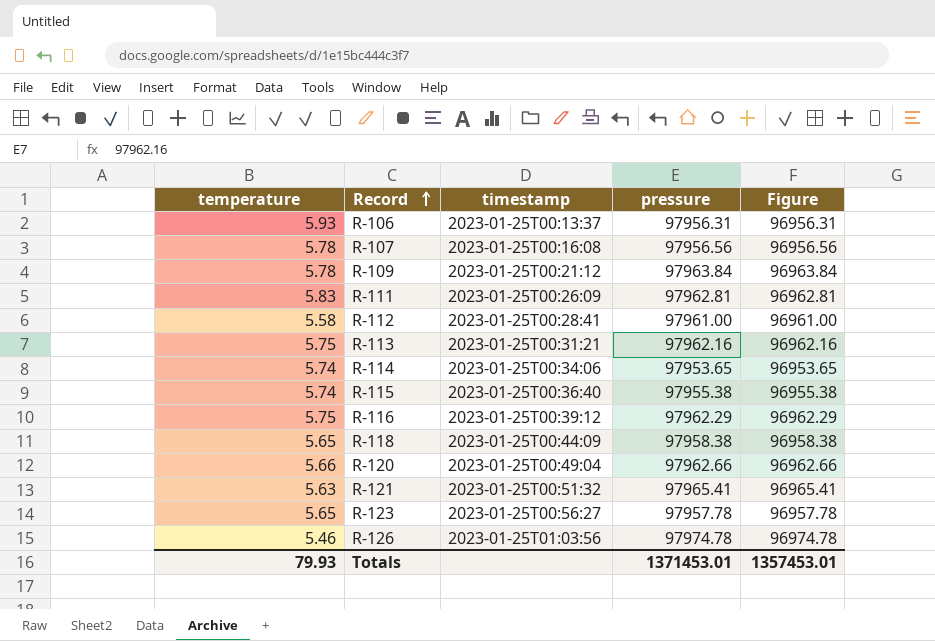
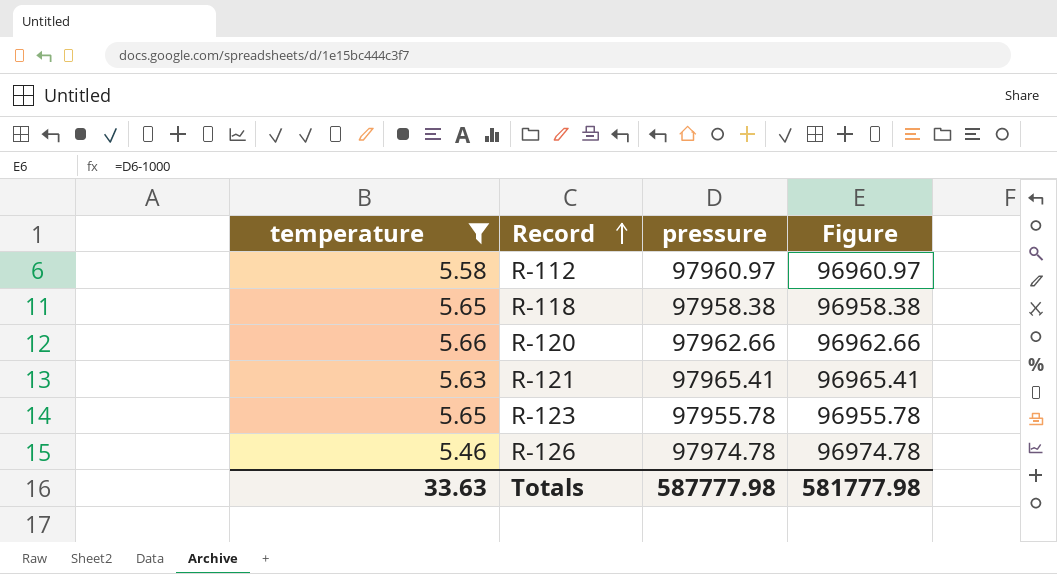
filter: none -> temperature <= 5.66
column timestamp | position: 3 -> none
R-112 | pressure: 97961.00 -> 97960.97
R-112 | Figure: 96961.00 -> 96960.97
R-123 | pressure: 97957.78 -> 97955.78
R-123 | Figure: 96957.78 -> 96955.78
Totals | temperature: 79.93 -> 33.63
Totals | pressure: 1371453.01 -> 587777.98
Totals | Figure: 1357453.01 -> 581777.98

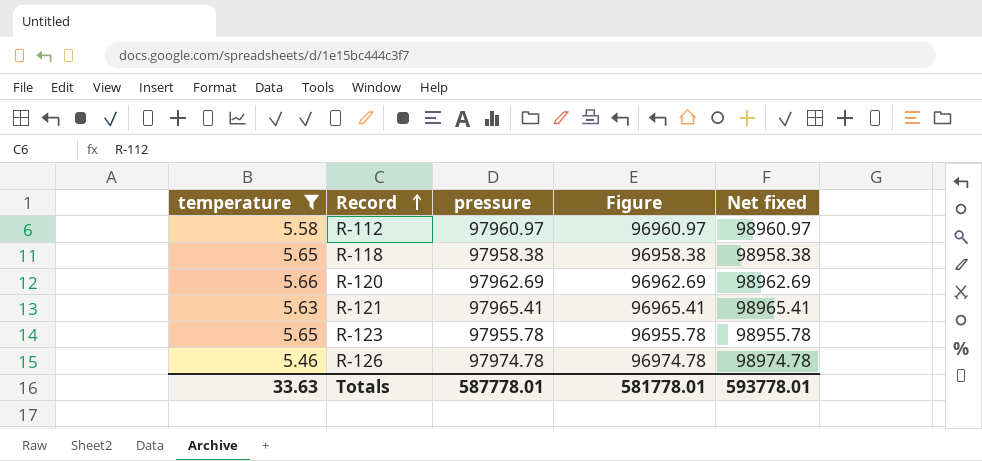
column Net fixed | formula: none -> [pressure] + 1000
R-120 | pressure: 97962.66 -> 97962.69
R-120 | Figure: 96962.66 -> 96962.69
Totals | pressure: 587777.98 -> 587778.01
Totals | Figure: 581777.98 -> 581778.01

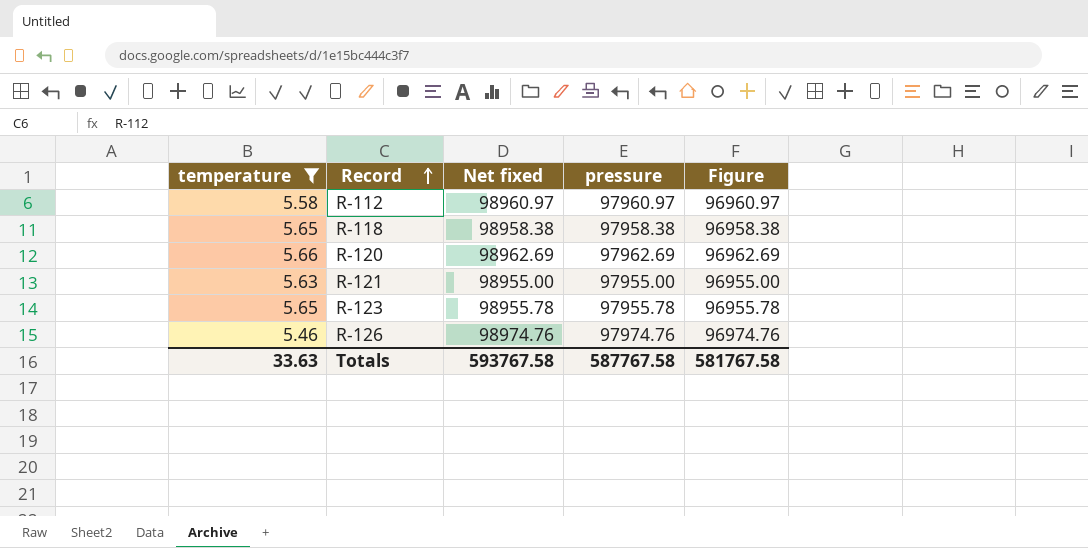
column Net fixed | position: 5 -> 3
R-121 | Net fixed: 98965.41 -> 98955.00
R-121 | pressure: 97965.41 -> 97955.00
R-121 | Figure: 96965.41 -> 96955.00
R-126 | Net fixed: 98974.78 -> 98974.76
R-126 | pressure: 97974.78 -> 97974.76
R-126 | Figure: 96974.78 -> 96974.76
Totals | Net fixed: 593778.01 -> 593767.58
Totals | pressure: 587778.01 -> 587767.58
Totals | Figure: 581778.01 -> 581767.58

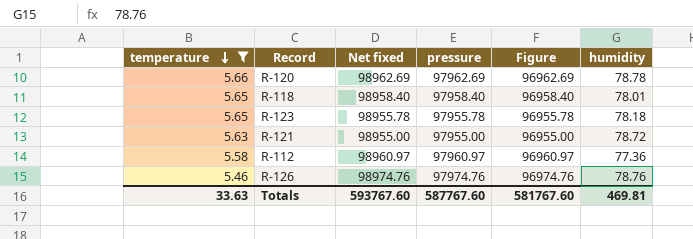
row order: Record ascending -> temperature descending
column humidity | position: none -> 6
R-118 | Net fixed: 98958.38 -> 98958.40
R-118 | pressure: 97958.38 -> 97958.40
R-118 | Figure: 96958.38 -> 96958.40
Totals | Net fixed: 593767.58 -> 593767.60
Totals | pressure: 587767.58 -> 587767.60
Totals | Figure: 581767.58 -> 581767.60

